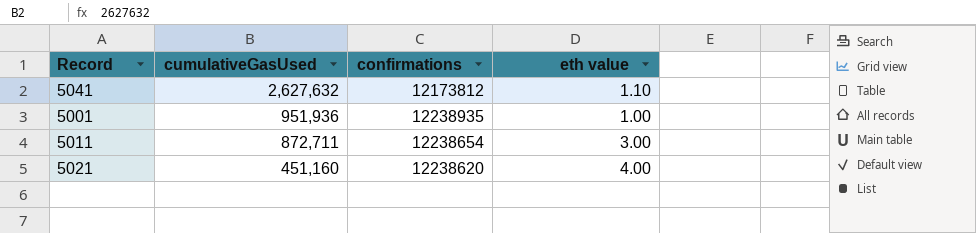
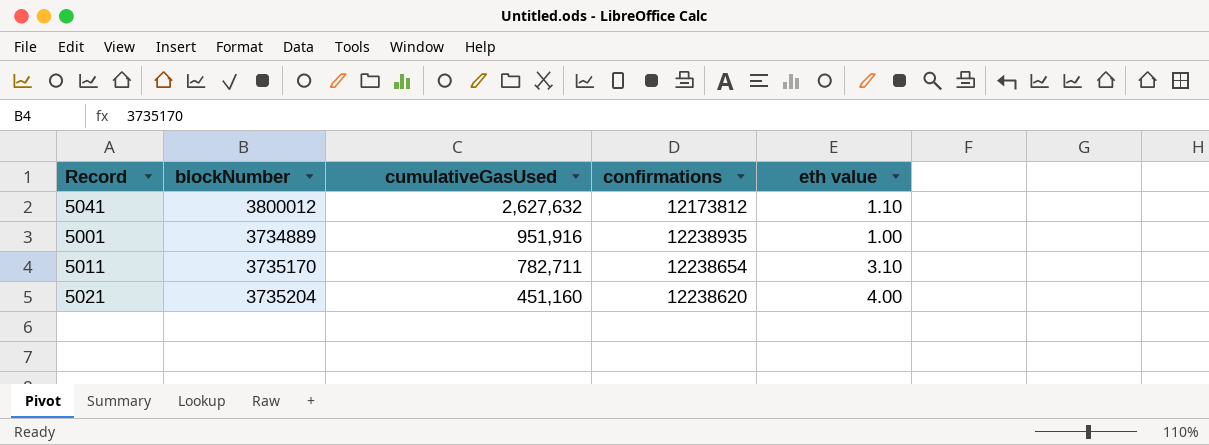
column blockNumber | position: none -> 2
5001 | cumulativeGasUsed: 951,936 -> 951,916
5011 | cumulativeGasUsed: 872,711 -> 782,711
5011 | eth value: 3.00 -> 3.10

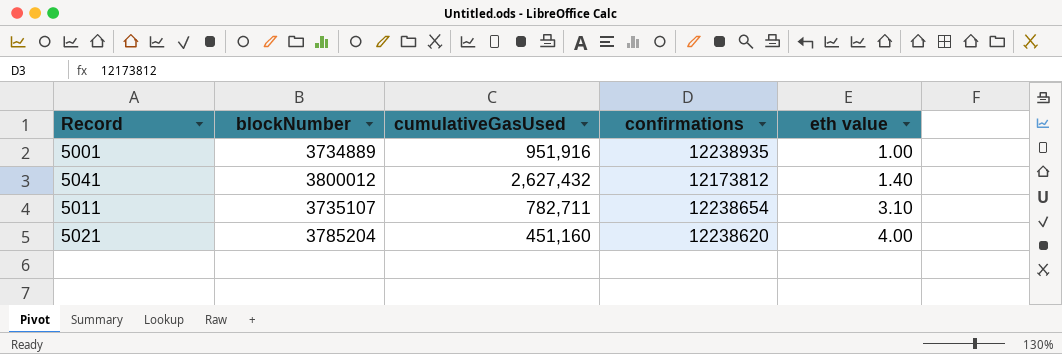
row order: cumulativeGasUsed descending -> eth value ascending
5041 | cumulativeGasUsed: 2,627,632 -> 2,627,432
5041 | eth value: 1.10 -> 1.40
5011 | blockNumber: 3735170 -> 3735107
5021 | blockNumber: 3735204 -> 3785204

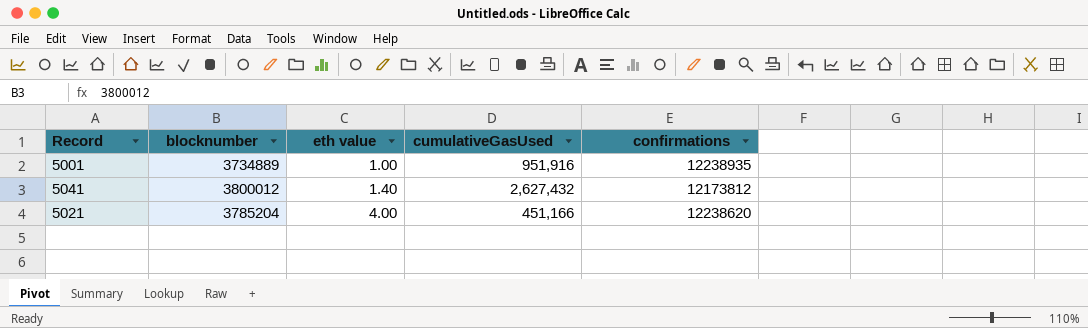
column name: blockNumber -> blocknumber
column eth value | position: 5 -> 3
row 5011: 3735107 | 782,711 | 12238654 | 3.10 -> none
5021 | cumulativeGasUsed: 451,160 -> 451,166

